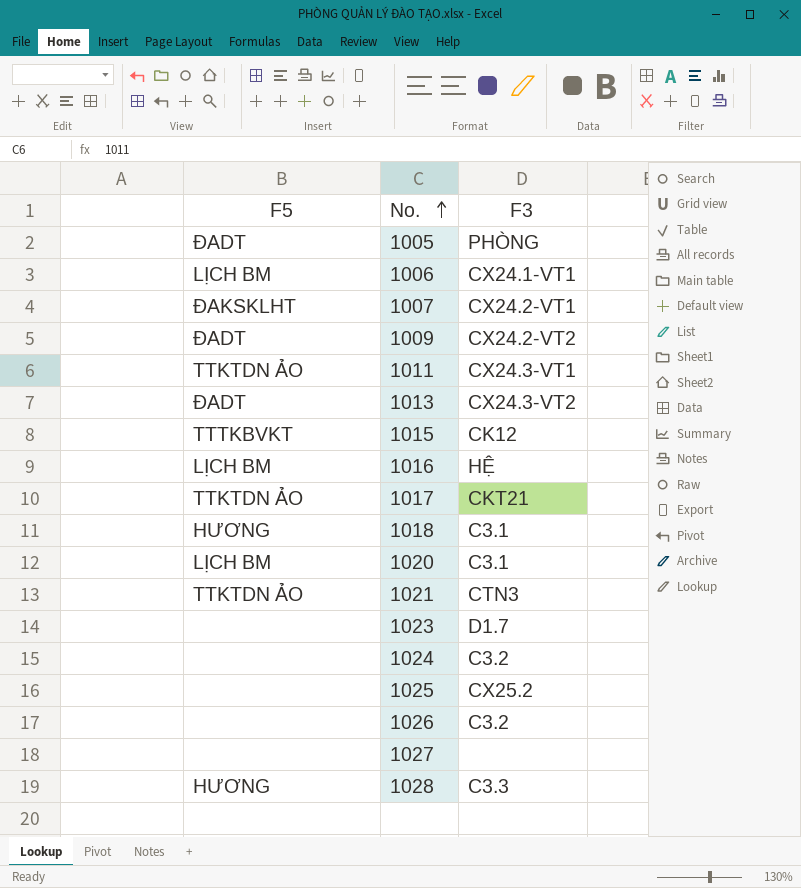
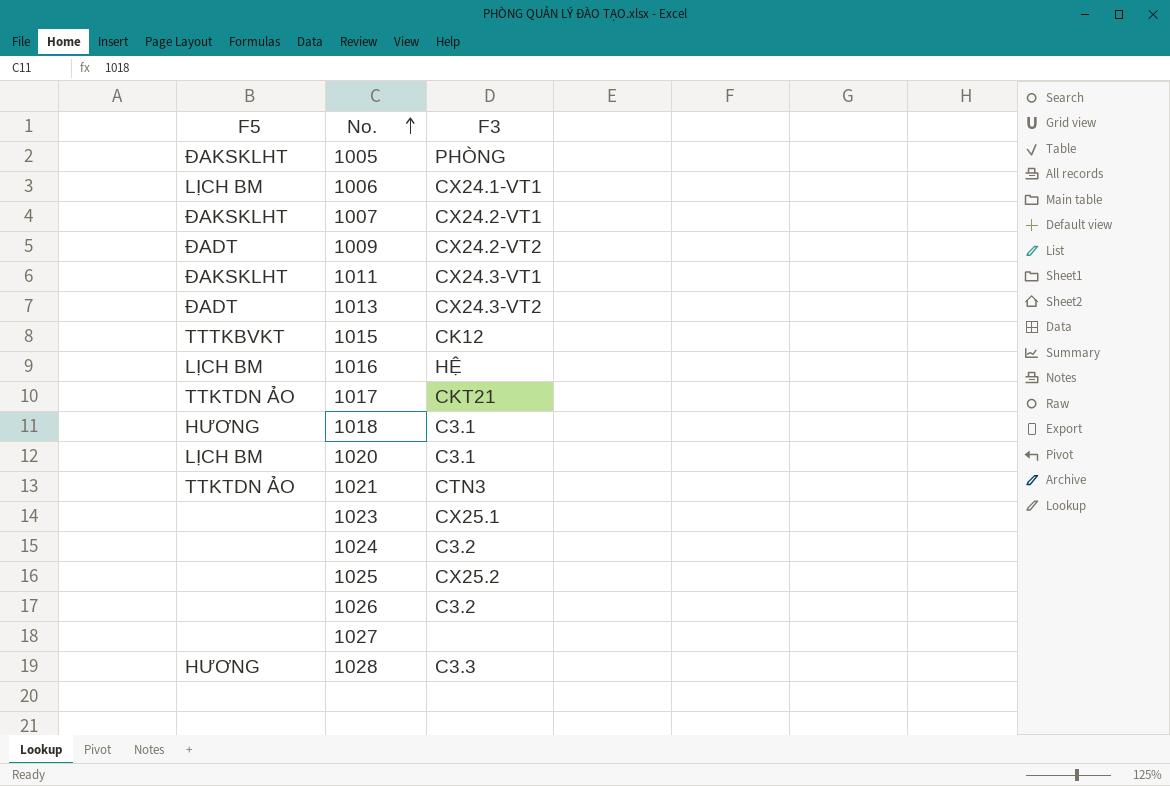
1005 | F5: ĐADT -> ĐAKSKLHT
1011 | F5: TTKTDN ẢO -> ĐAKSKLHT
1023 | F3: D1.7 -> CX25.1

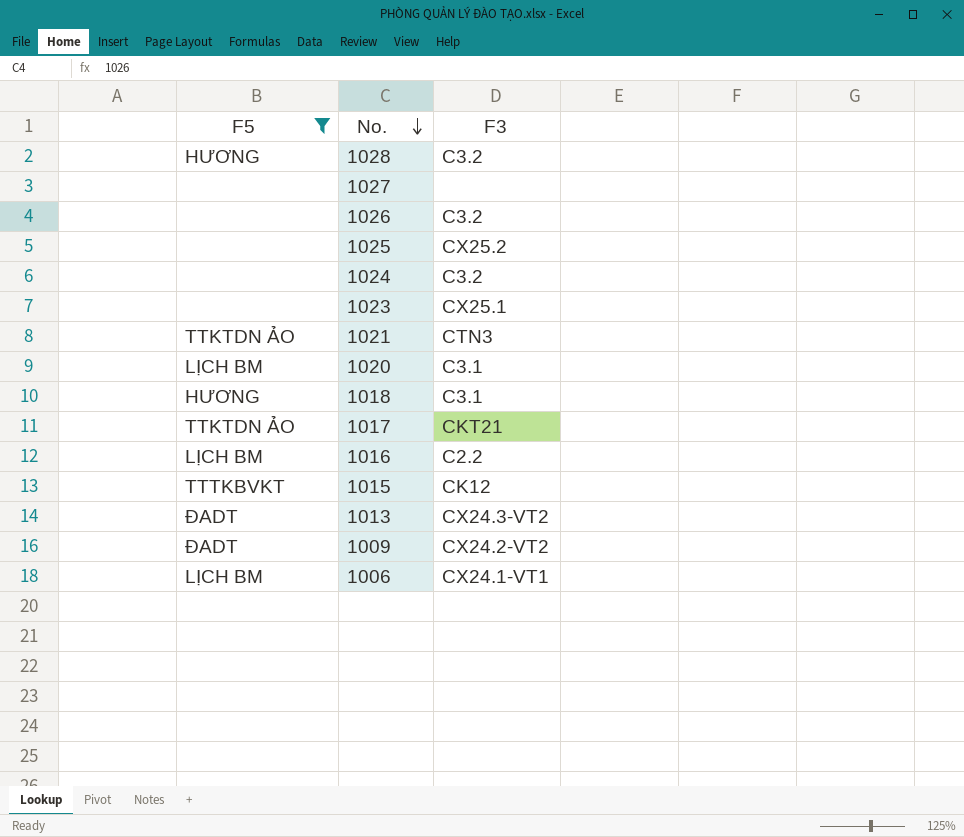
filter: none -> F5 != ĐAKSKLHT
row order: No. ascending -> No. descending
1028 | F3: C3.3 -> C3.2
1016 | F3: HỆ -> C2.2

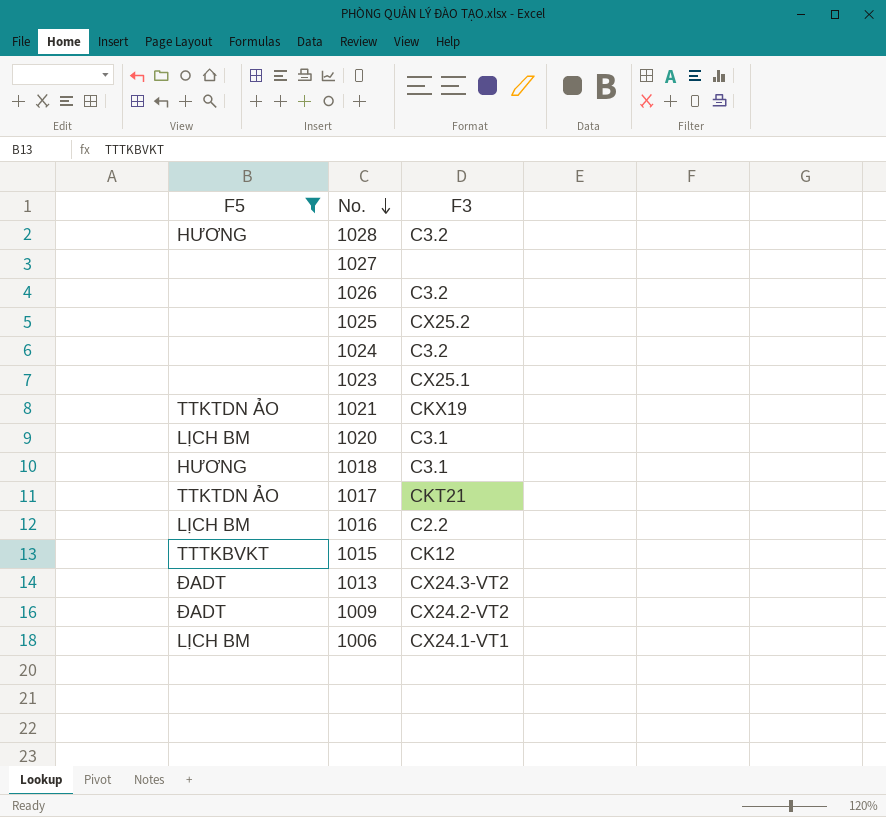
1021 | F3: CTN3 -> CKX19

